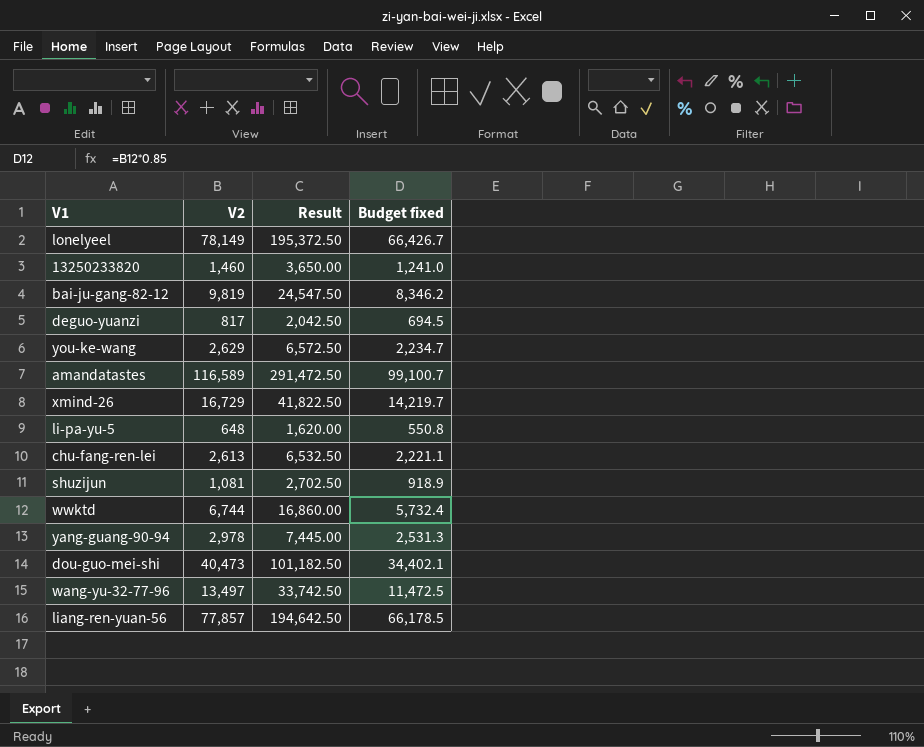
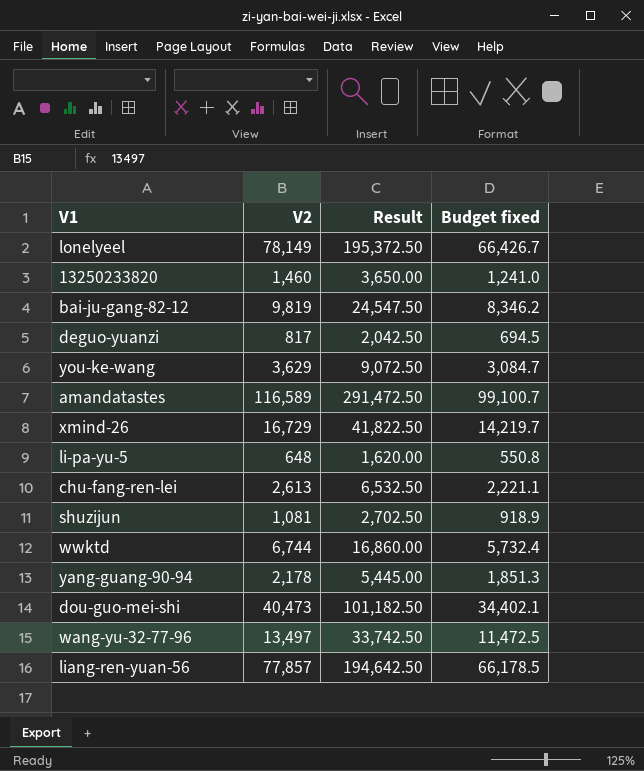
you-ke-wang | V2: 2,629 -> 3,629
you-ke-wang | Result: 6,572.50 -> 9,072.50
you-ke-wang | Budget fixed: 2,234.7 -> 3,084.7
yang-guang-90-94 | V2: 2,978 -> 2,178
yang-guang-90-94 | Result: 7,445.00 -> 5,445.00
yang-guang-90-94 | Budget fixed: 2,531.3 -> 1,851.3

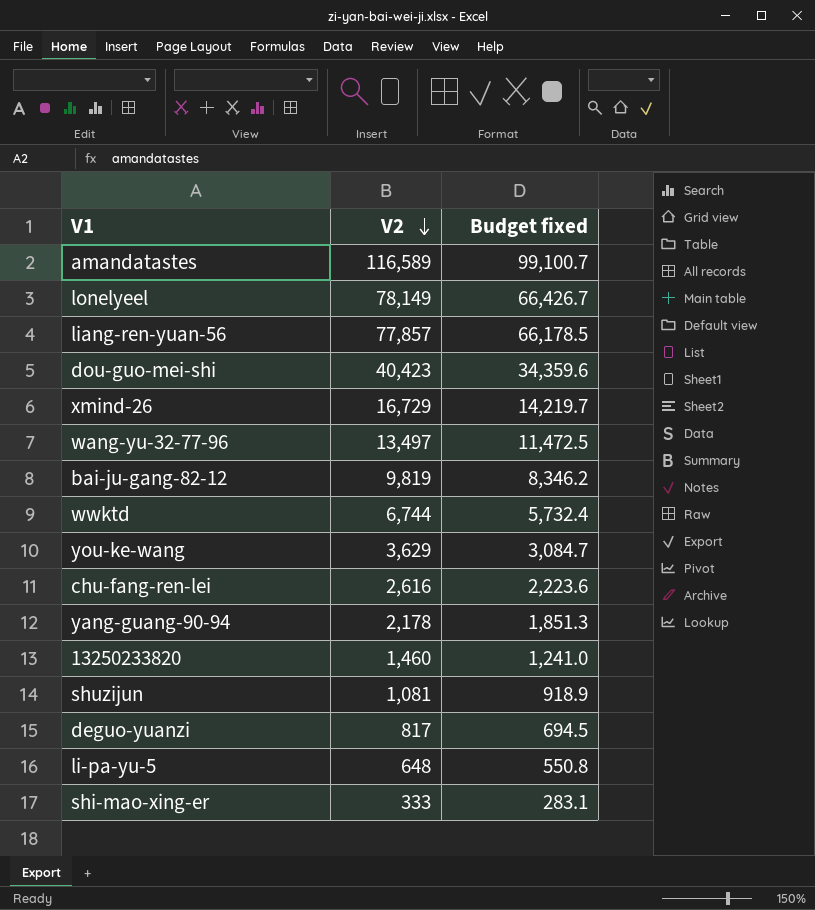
row order: none -> V2 descending
column Result | formula: [V2] * 2.5 -> none
dou-guo-mei-shi | V2: 40,473 -> 40,423
dou-guo-mei-shi | Budget fixed: 34,402.1 -> 34,359.6
chu-fang-ren-lei | V2: 2,613 -> 2,616
chu-fang-ren-lei | Budget fixed: 2,221.1 -> 2,223.6
row shi-mao-xing-er: none -> 333 | 283.1

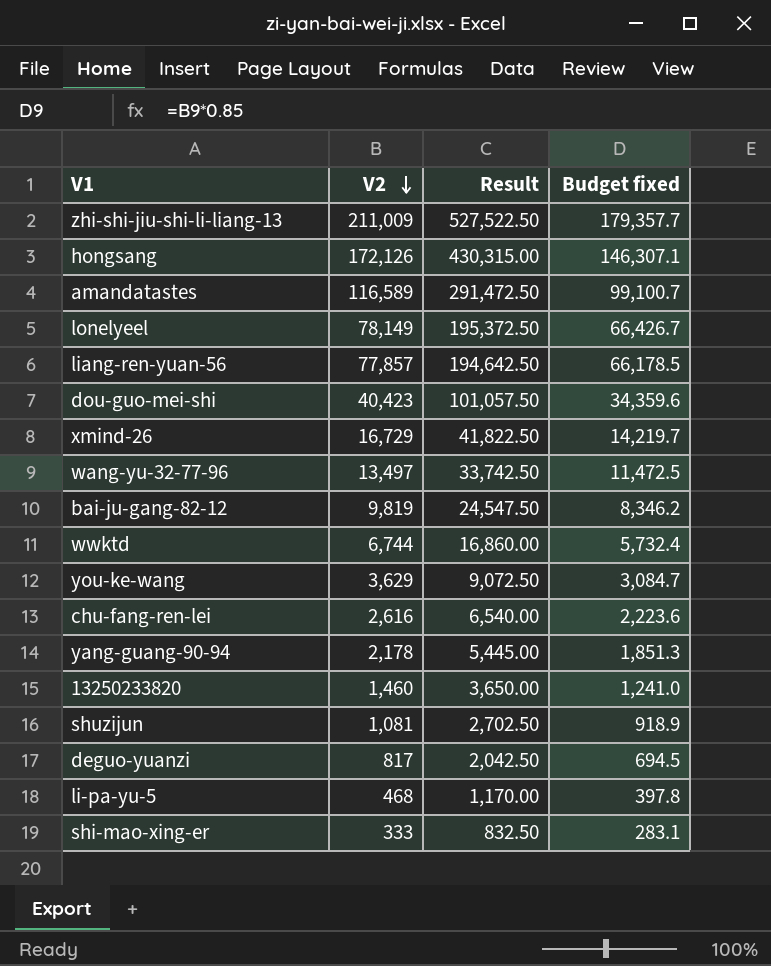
column Result | formula: none -> [V2] * 2.5
row zhi-shi-jiu-shi-li-liang-13: none -> 211,009 | 527,522.50 | 179,357.7
row hongsang: none -> 172,126 | 430,315.00 | 146,307.1
li-pa-yu-5 | V2: 648 -> 468
li-pa-yu-5 | Budget fixed: 550.8 -> 397.8

